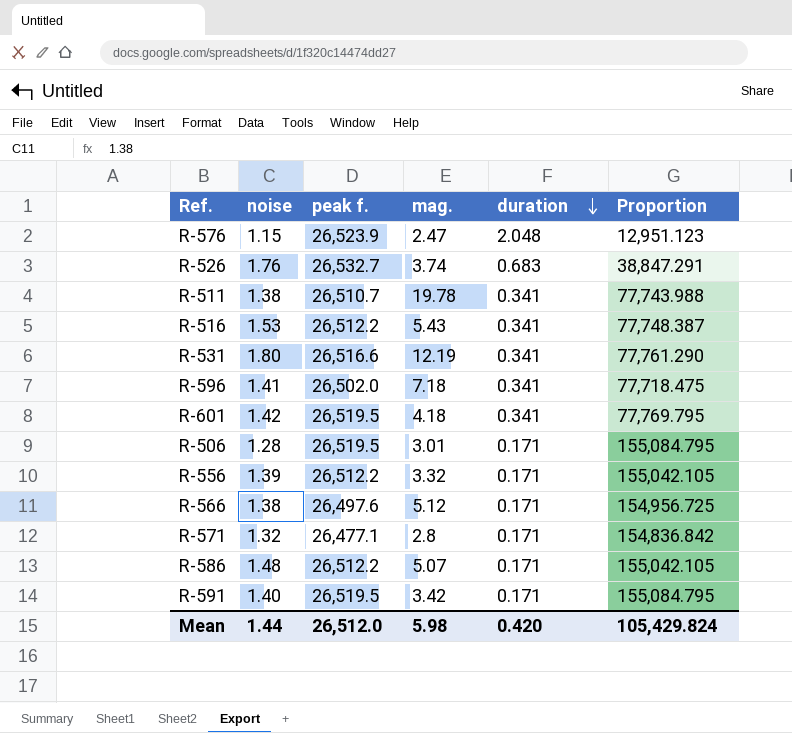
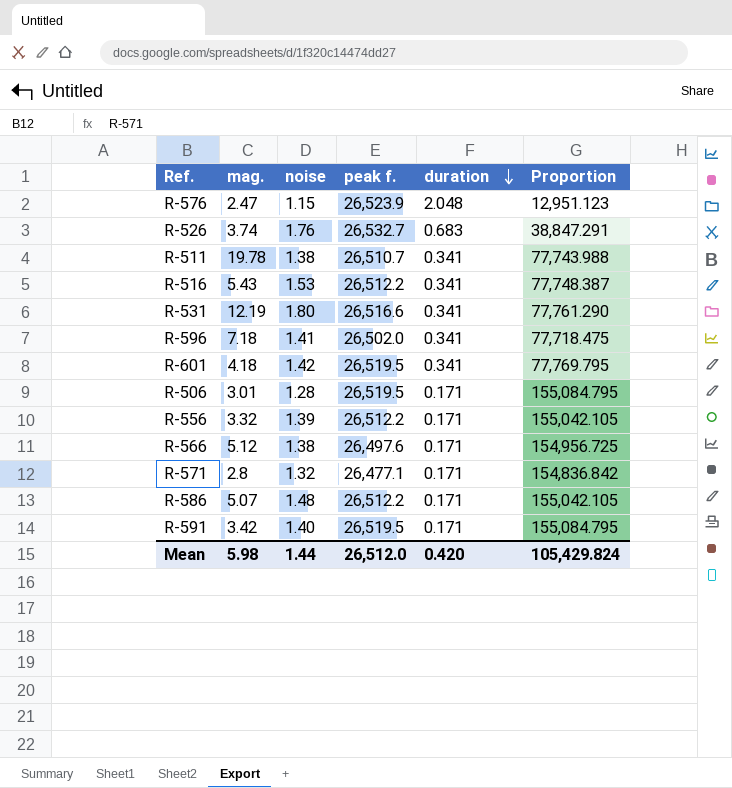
column mag. | position: 4 -> 2

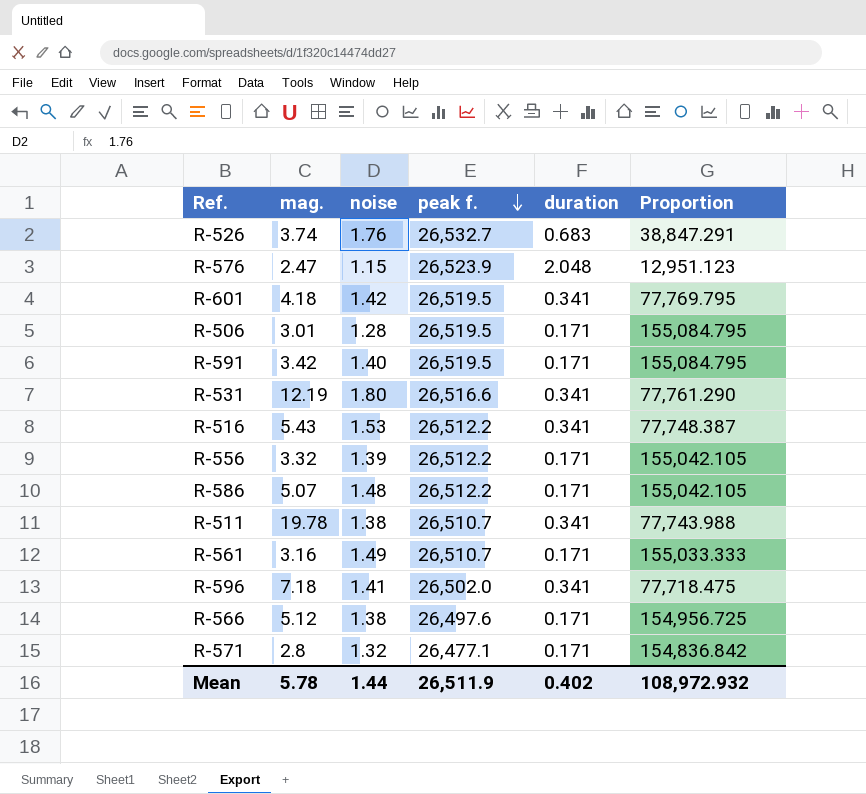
row order: duration descending -> peak f. descending
row R-561: none -> 3.16 | 1.49 | 26,510.7 | 0.171 | 155,033.333
Mean | mag.: 5.98 -> 5.78
Mean | peak f.: 26,512.0 -> 26,511.9
Mean | duration: 0.420 -> 0.402
Mean | Proportion: 105,429.824 -> 108,972.932

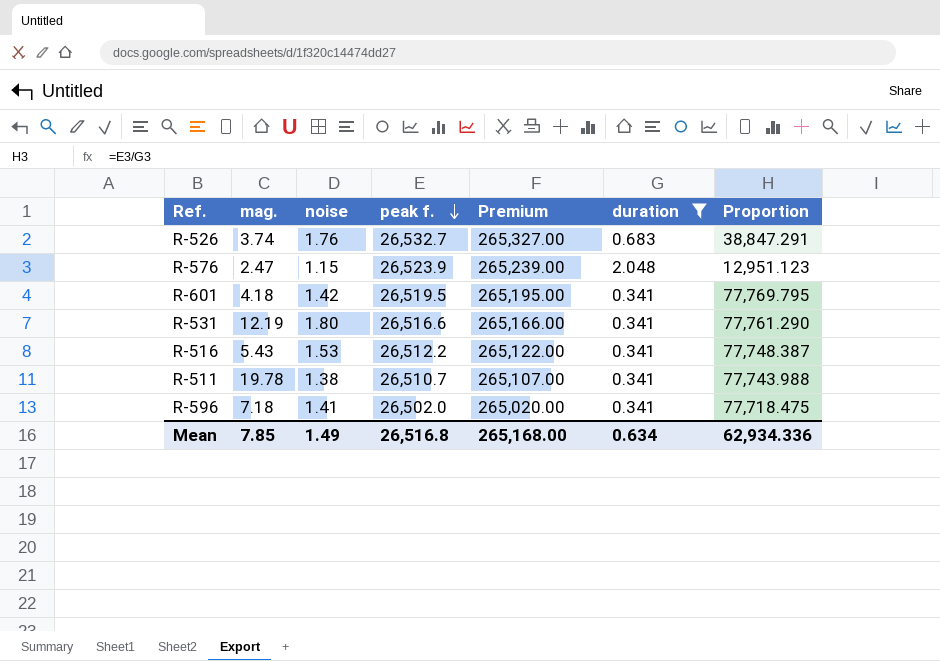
filter: none -> duration != 0.171
column Premium | formula: none -> [peak f.] * 10
Mean | mag.: 5.78 -> 7.85
Mean | noise: 1.44 -> 1.49
Mean | peak f.: 26,511.9 -> 26,516.8
Mean | duration: 0.402 -> 0.634
Mean | Proportion: 108,972.932 -> 62,934.336

